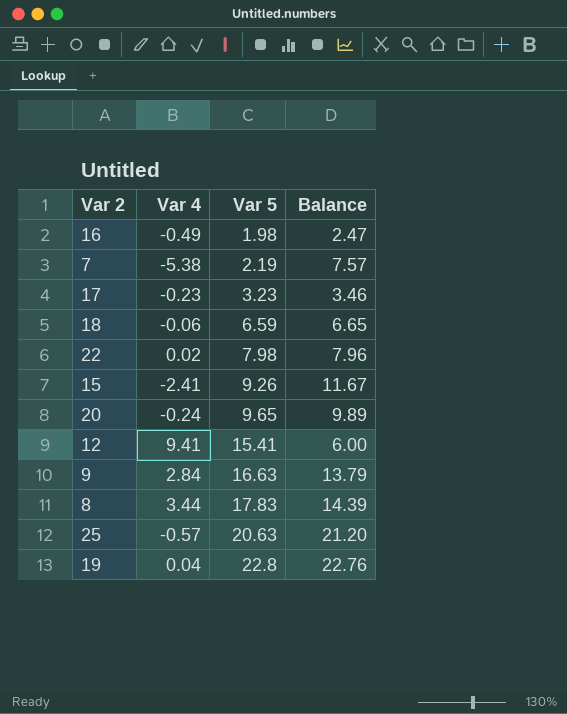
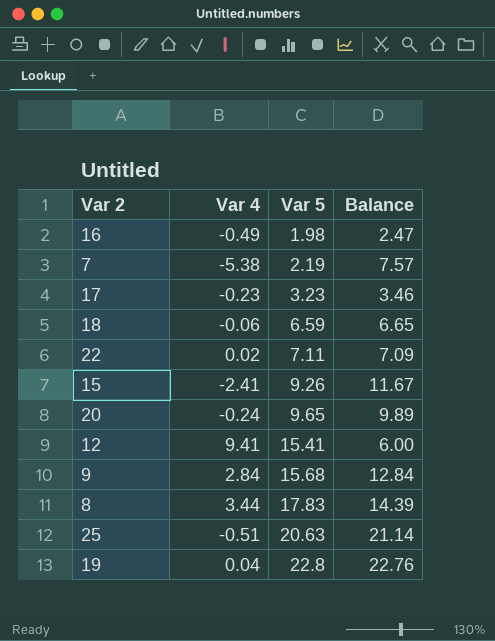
22 | Var 5: 7.98 -> 7.11
22 | Balance: 7.96 -> 7.09
9 | Var 5: 16.63 -> 15.68
9 | Balance: 13.79 -> 12.84
25 | Var 4: -0.57 -> -0.51
25 | Balance: 21.20 -> 21.14

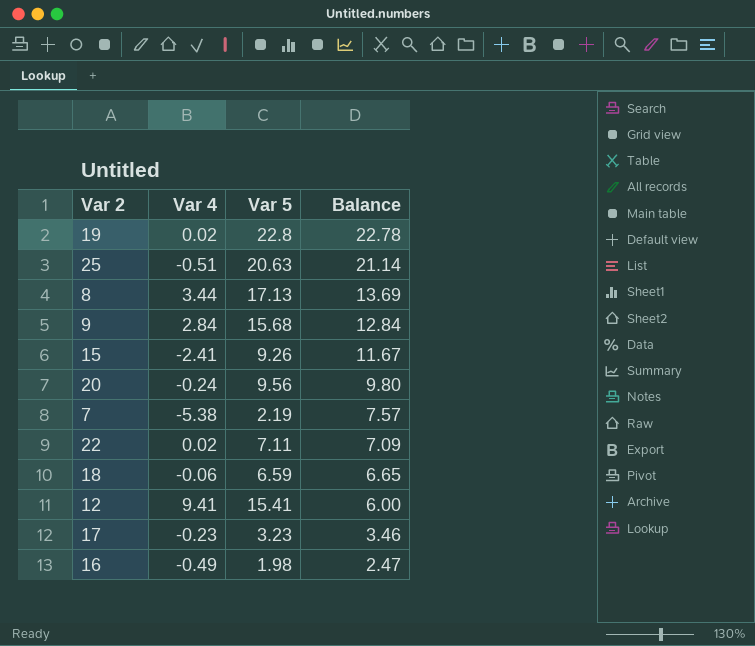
row order: Var 5 ascending -> Balance descending
19 | Var 4: 0.04 -> 0.02
19 | Balance: 22.76 -> 22.78
8 | Var 5: 17.83 -> 17.13
8 | Balance: 14.39 -> 13.69
20 | Var 5: 9.65 -> 9.56
20 | Balance: 9.89 -> 9.80

